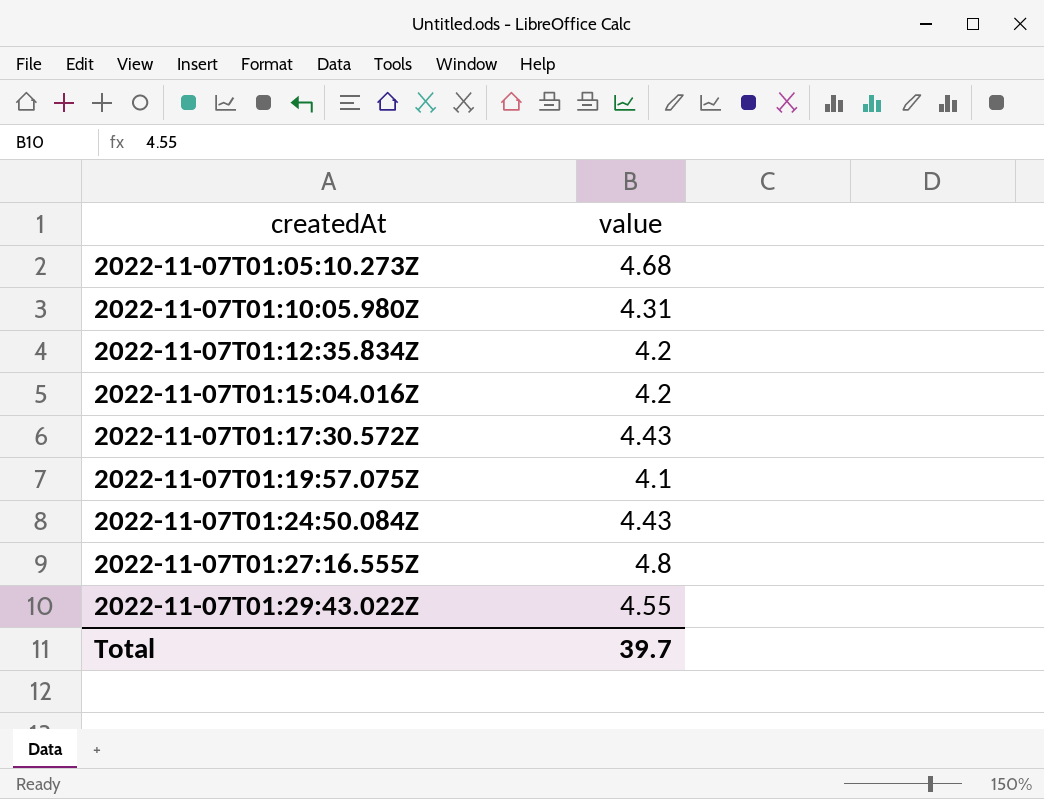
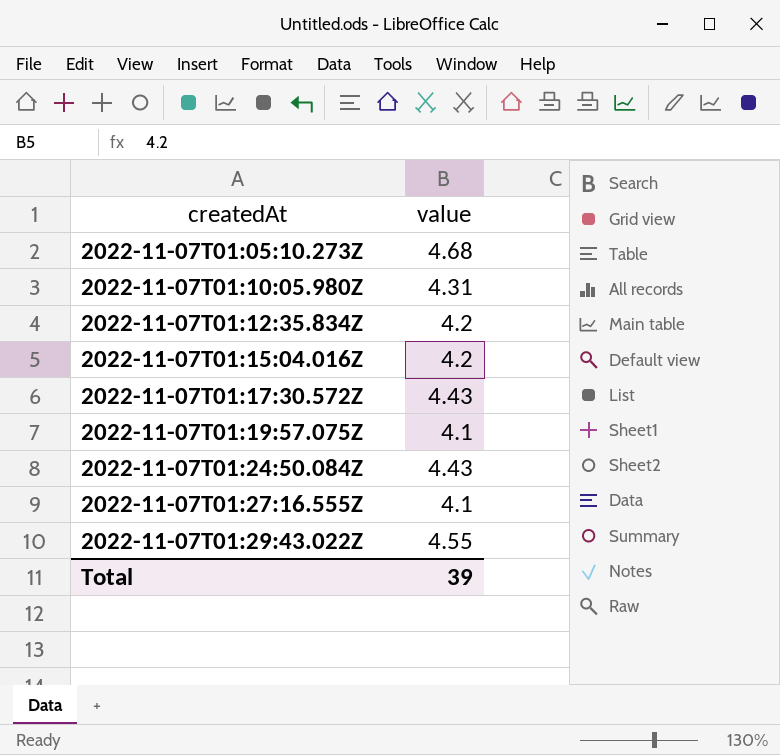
2022-11-07T01:27:16.555Z | value: 4.8 -> 4.1
Total | value: 39.7 -> 39

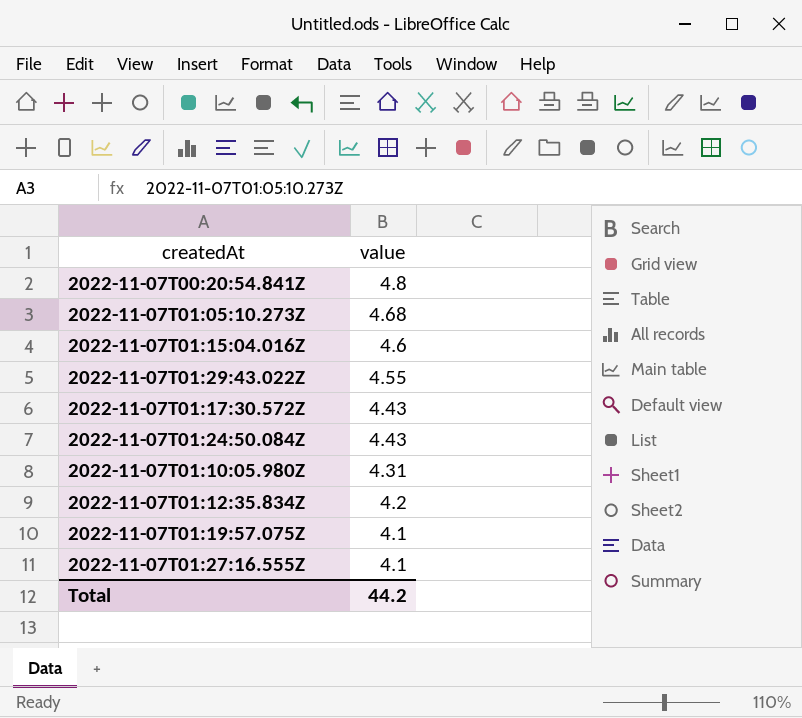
row order: createdAt ascending -> value descending
row 2022-11-07T00:20:54.841Z: none -> 4.8
2022-11-07T01:15:04.016Z | value: 4.2 -> 4.6
Total | value: 39 -> 44.2

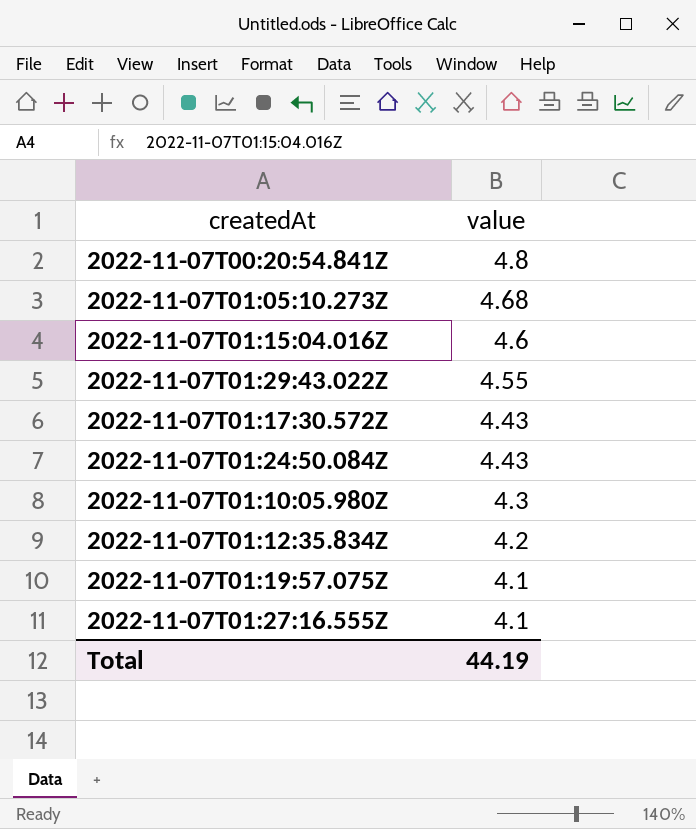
2022-11-07T01:10:05.980Z | value: 4.31 -> 4.3
Total | value: 44.2 -> 44.19

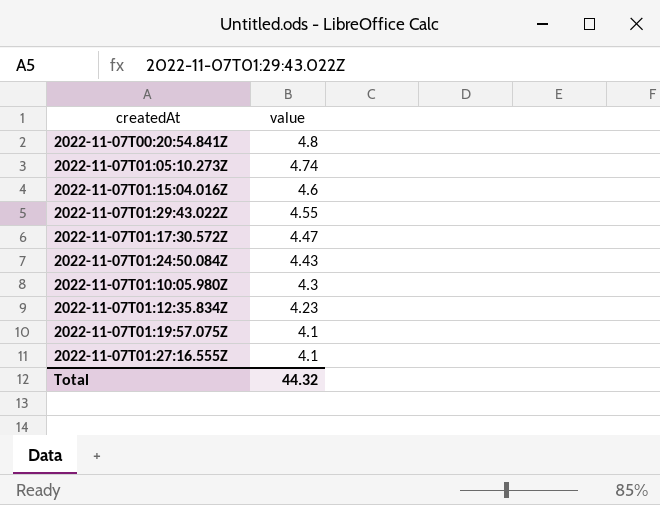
2022-11-07T01:05:10.273Z | value: 4.68 -> 4.74
2022-11-07T01:17:30.572Z | value: 4.43 -> 4.47
2022-11-07T01:12:35.834Z | value: 4.2 -> 4.23
Total | value: 44.19 -> 44.32

